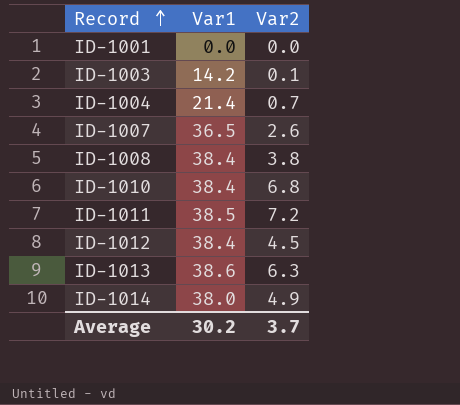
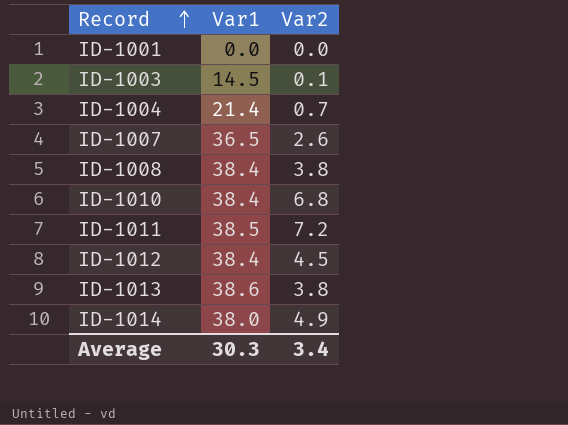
ID-1003 | Var1: 14.2 -> 14.5
ID-1013 | Var2: 6.3 -> 3.8
Average | Var1: 30.2 -> 30.3
Average | Var2: 3.7 -> 3.4

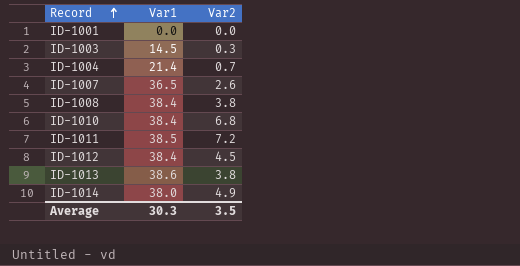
ID-1003 | Var2: 0.1 -> 0.3
Average | Var2: 3.4 -> 3.5

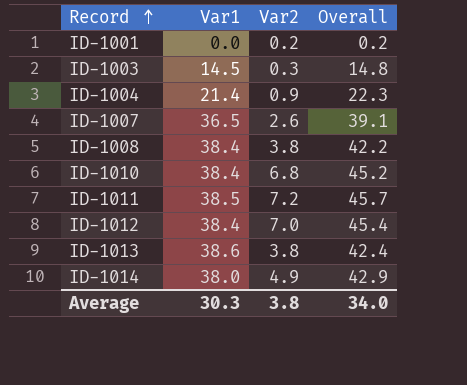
column Overall | formula: none -> [Var1] + [Var2]
ID-1001 | Var2: 0.0 -> 0.2
ID-1004 | Var2: 0.7 -> 0.9
ID-1012 | Var2: 4.5 -> 7.0
Average | Var2: 3.5 -> 3.8

